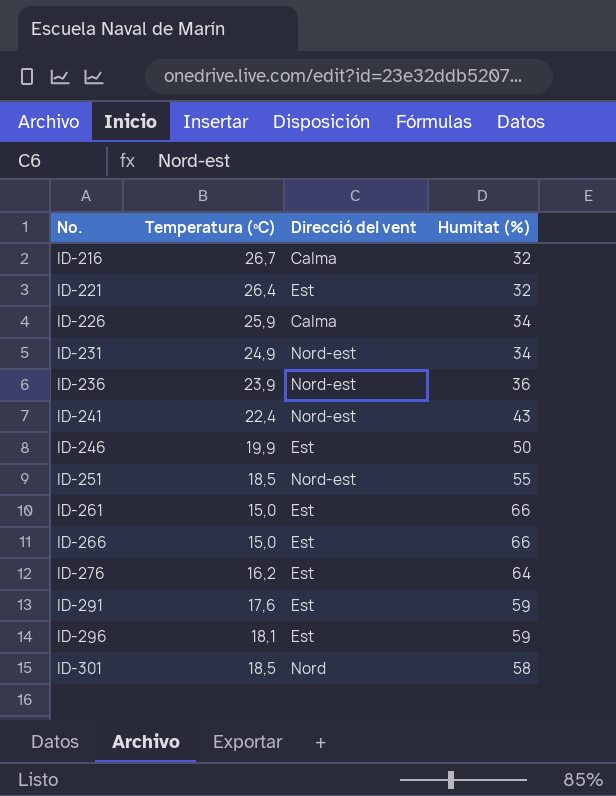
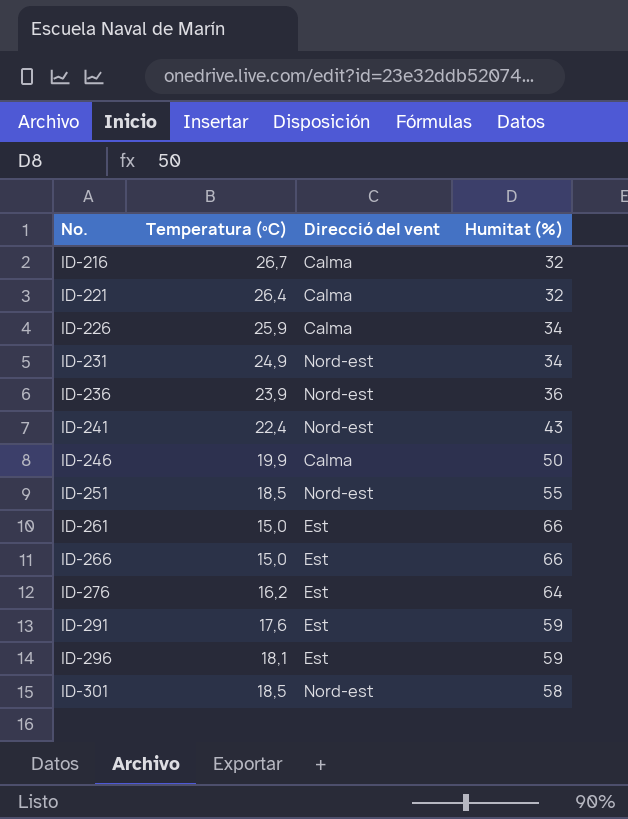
ID-221 | Direcció del vent: Est -> Calma
ID-246 | Direcció del vent: Est -> Calma
ID-301 | Direcció del vent: Nord -> Nord-est

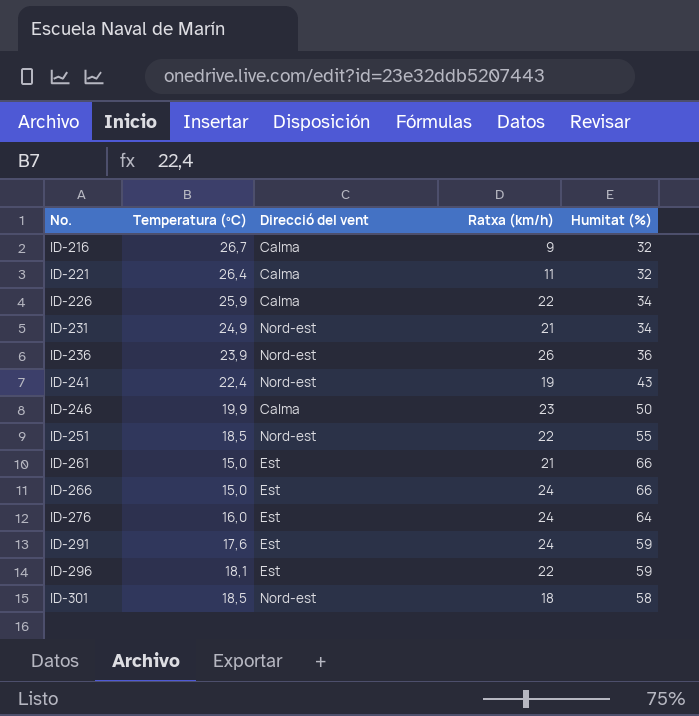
column Ratxa (km/h) | position: none -> 4
ID-276 | Temperatura (ºC): 16,2 -> 16,0

